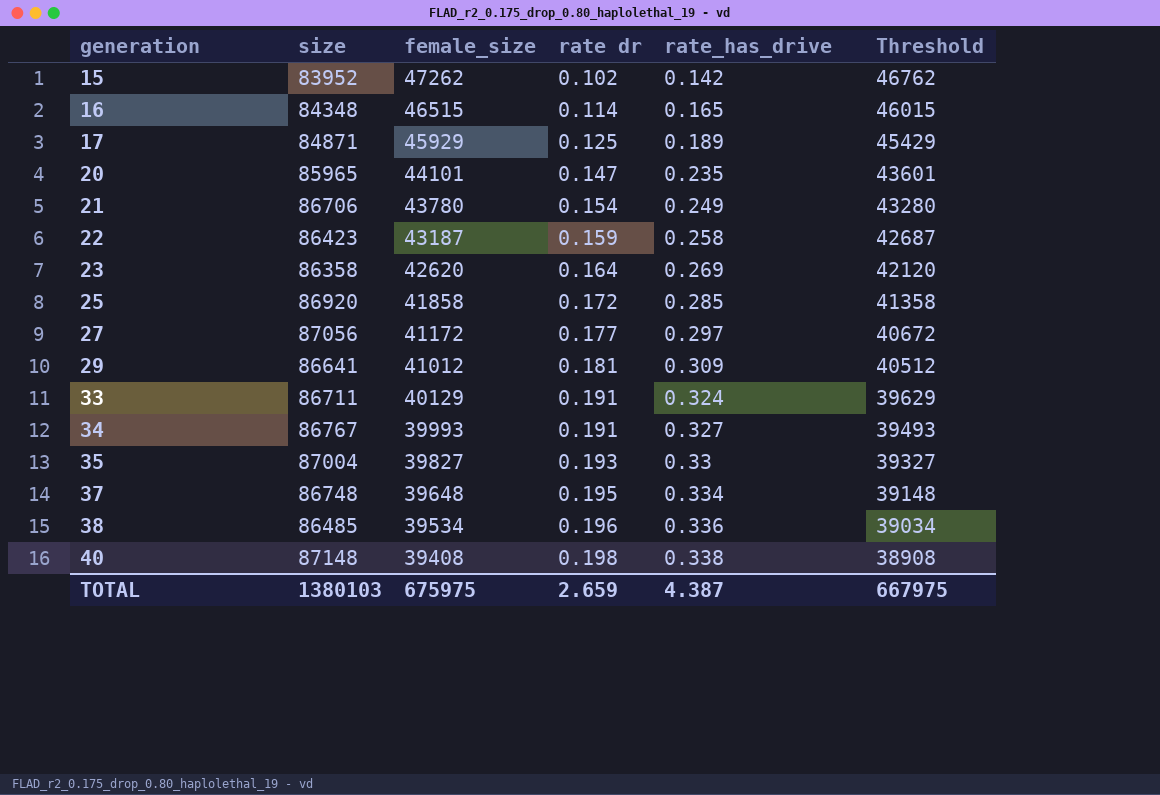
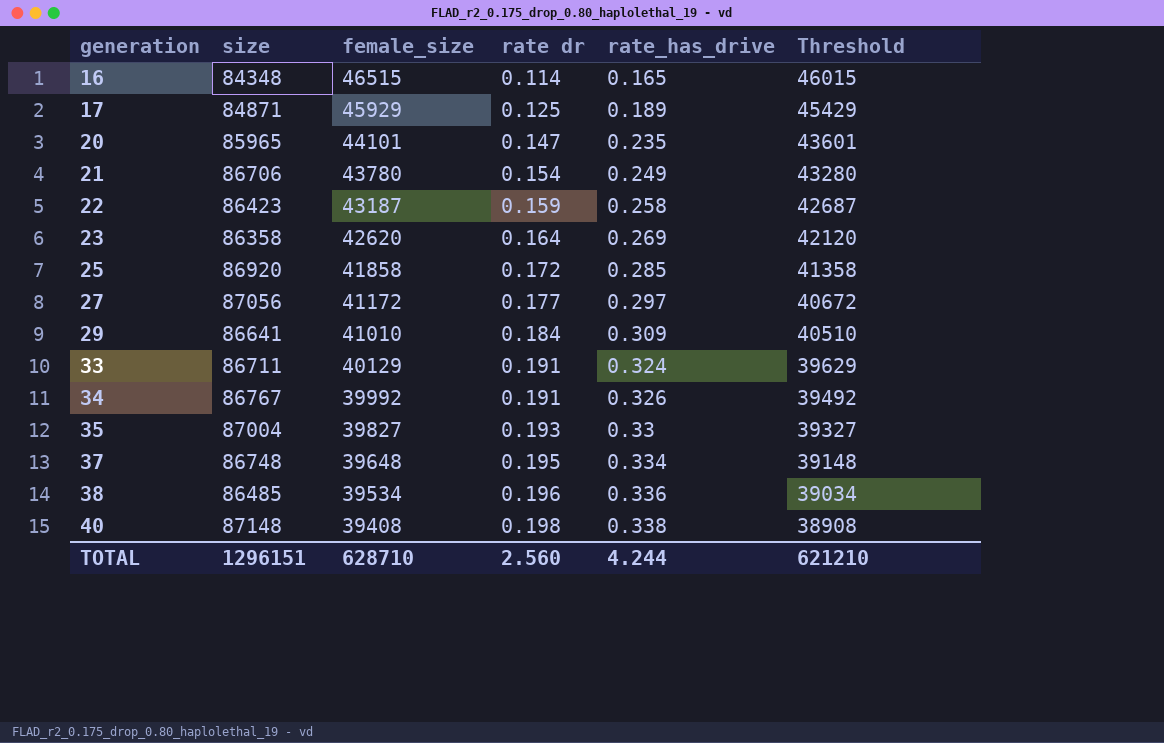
row 15: 83952 | 47262 | 0.102 | 0.142 | 46762 -> none
29 | female_size: 41012 -> 41010
29 | rate dr: 0.181 -> 0.184
29 | Threshold: 40512 -> 40510
34 | female_size: 39993 -> 39992
34 | rate_has_drive: 0.327 -> 0.326
34 | Threshold: 39493 -> 39492
TOTAL | size: 1380103 -> 1296151
TOTAL | female_size: 675975 -> 628710
TOTAL | rate dr: 2.659 -> 2.560
TOTAL | rate_has_drive: 4.387 -> 4.244
TOTAL | Threshold: 667975 -> 621210

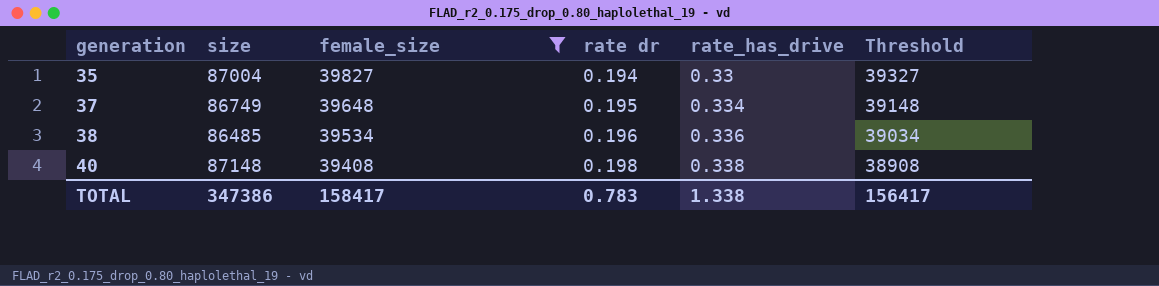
filter: none -> female_size <= 39827
35 | rate dr: 0.193 -> 0.194
37 | size: 86748 -> 86749
TOTAL | size: 1296151 -> 347386
TOTAL | female_size: 628710 -> 158417
TOTAL | rate dr: 2.560 -> 0.783
TOTAL | rate_has_drive: 4.244 -> 1.338
TOTAL | Threshold: 621210 -> 156417

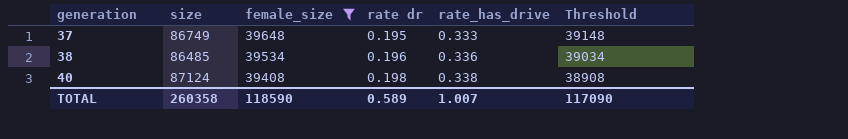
row 35: 87004 | 39827 | 0.194 | 0.33 | 39327 -> none
37 | rate_has_drive: 0.334 -> 0.333
40 | size: 87148 -> 87124
TOTAL | size: 347386 -> 260358
TOTAL | female_size: 158417 -> 118590
TOTAL | rate dr: 0.783 -> 0.589
TOTAL | rate_has_drive: 1.338 -> 1.007
TOTAL | Threshold: 156417 -> 117090

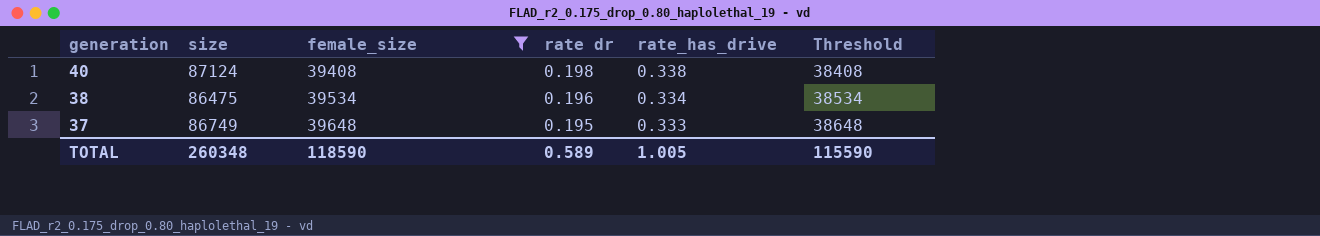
row order: generation ascending -> generation descending
column Threshold | formula: [female_size] - 500 -> [female_size] - 1000
38 | size: 86485 -> 86475
38 | rate_has_drive: 0.336 -> 0.334
TOTAL | size: 260358 -> 260348
TOTAL | rate_has_drive: 1.007 -> 1.005
TOTAL | Threshold: 117090 -> 115590

